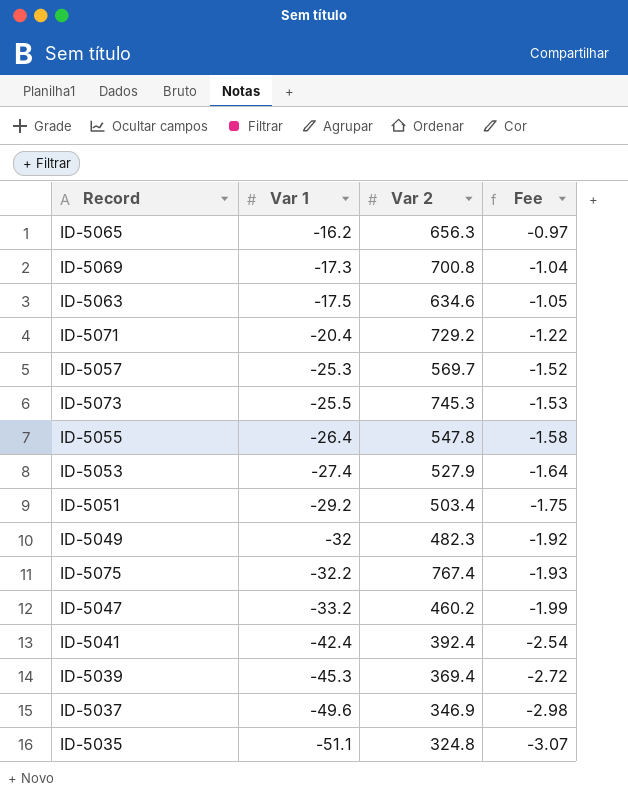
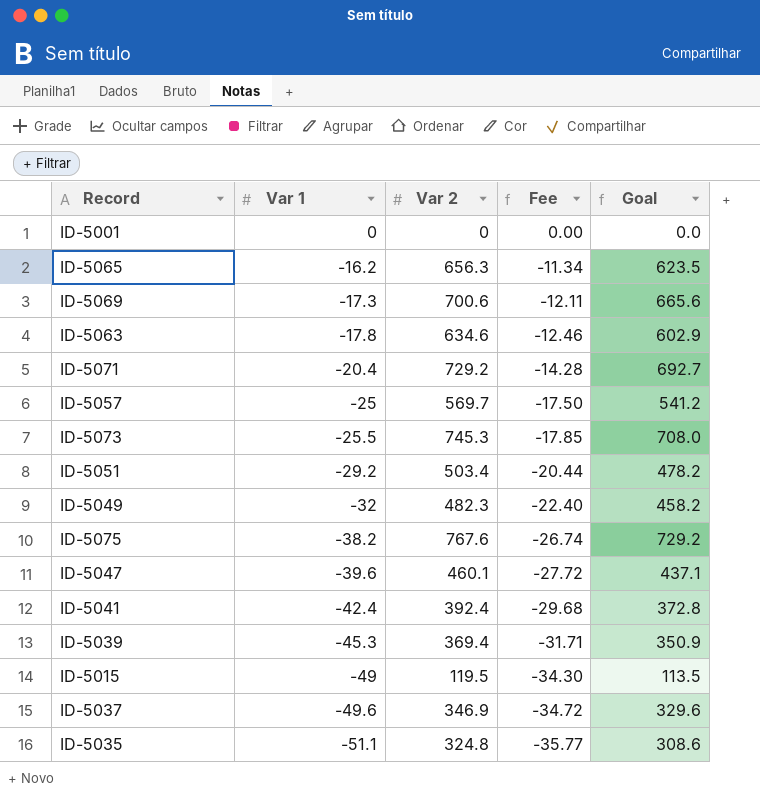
column Fee | formula: [Var 1] * 0.06 -> [Var 1] * 0.7
column Goal | formula: none -> [Var 2] * 0.95
row ID-5055: -26.4 | 547.8 | -1.58 -> none
row ID-5053: -27.4 | 527.9 | -1.64 -> none
row ID-5001: none -> 0 | 0 | 0.00 | 0.0
ID-5069 | Var 2: 700.8 -> 700.6
ID-5063 | Var 1: -17.5 -> -17.8
ID-5057 | Var 1: -25.3 -> -25
ID-5075 | Var 1: -32.2 -> -38.2
ID-5075 | Var 2: 767.4 -> 767.6
ID-5047 | Var 1: -33.2 -> -39.6
ID-5047 | Var 2: 460.2 -> 460.1
row ID-5015: none -> -49 | 119.5 | -34.30 | 113.5

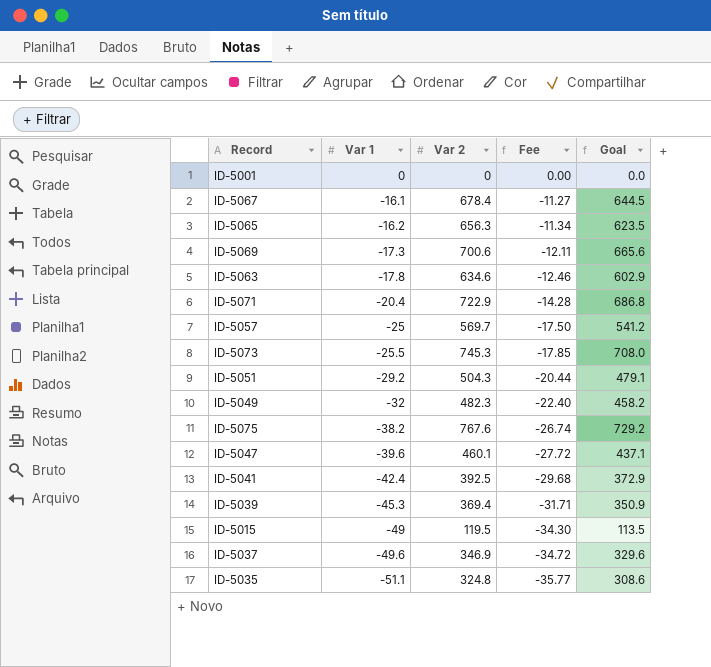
row ID-5067: none -> -16.1 | 678.4 | -11.27 | 644.5
ID-5071 | Var 2: 729.2 -> 722.9
ID-5071 | Goal: 692.7 -> 686.8
ID-5051 | Var 2: 503.4 -> 504.3
ID-5051 | Goal: 478.2 -> 479.1
ID-5041 | Var 2: 392.4 -> 392.5
ID-5041 | Goal: 372.8 -> 372.9

